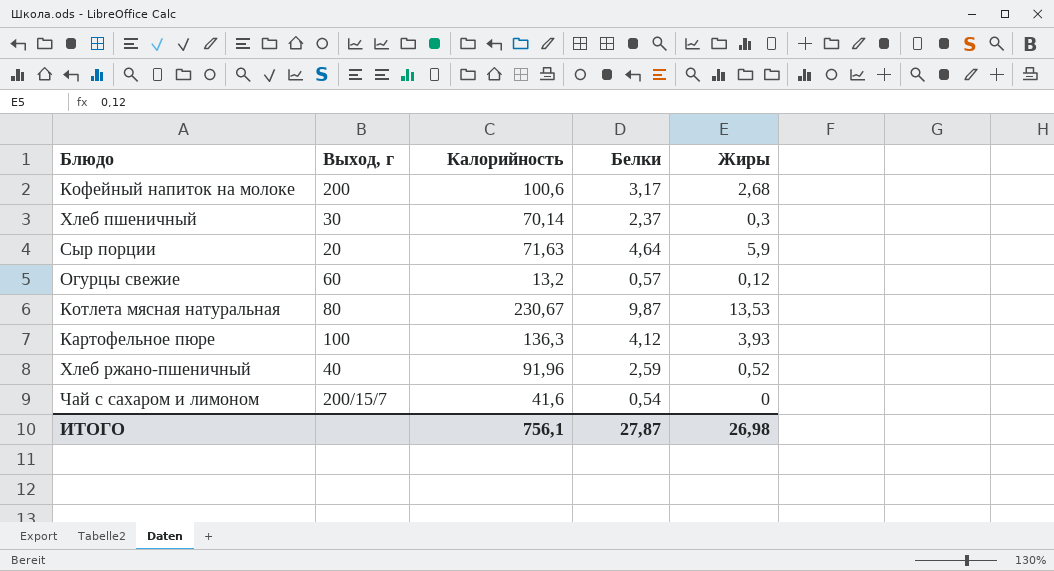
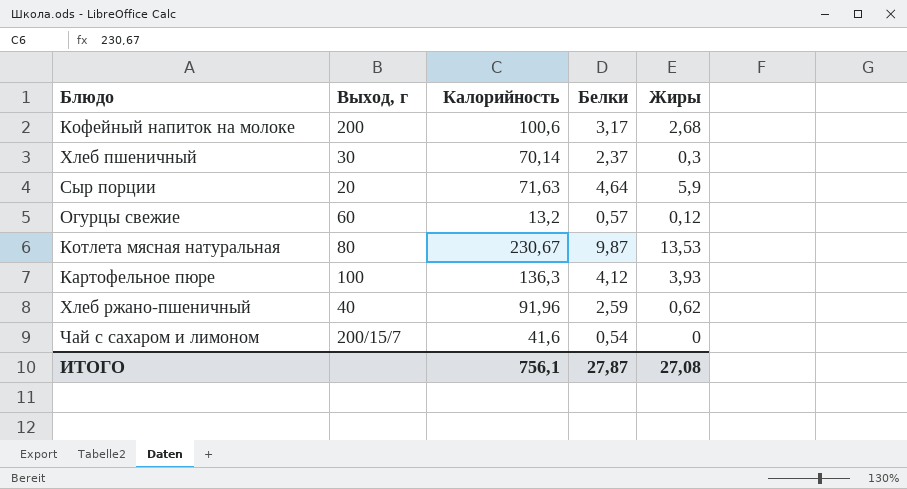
Хлеб ржано-пшеничный | Жиры: 0,52 -> 0,62
ИТОГО | Жиры: 26,98 -> 27,08

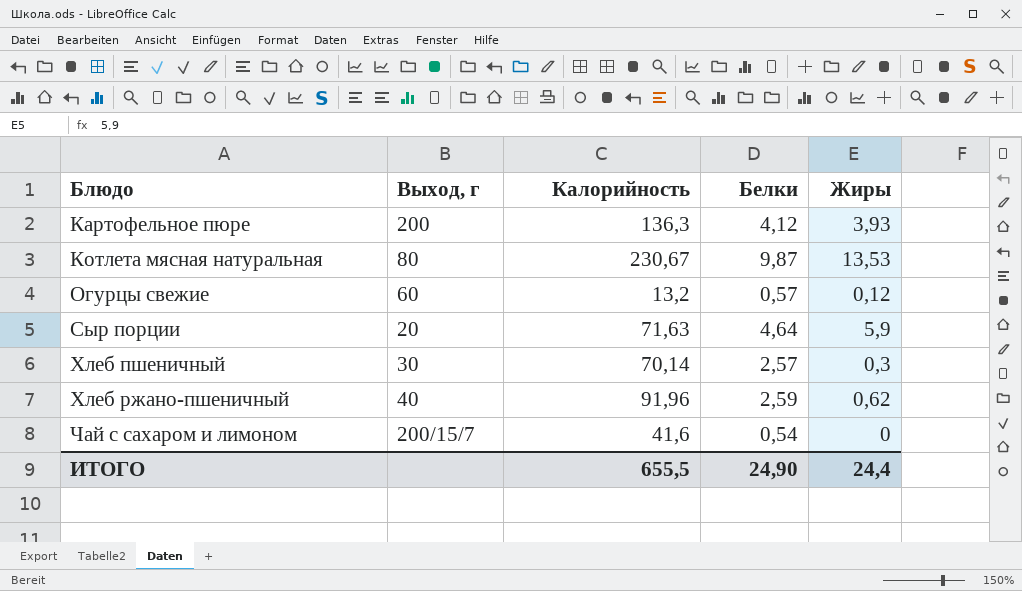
row order: none -> Блюдо ascending
row Кофейный напиток на молоке: 200 | 100,6 | 3,17 | 2,68 -> none
Картофельное пюре | Выход, г: 100 -> 200
Хлеб пшеничный | Белки: 2,37 -> 2,57
ИТОГО | Калорийность: 756,1 -> 655,5
ИТОГО | Белки: 27,87 -> 24,90
ИТОГО | Жиры: 27,08 -> 24,4

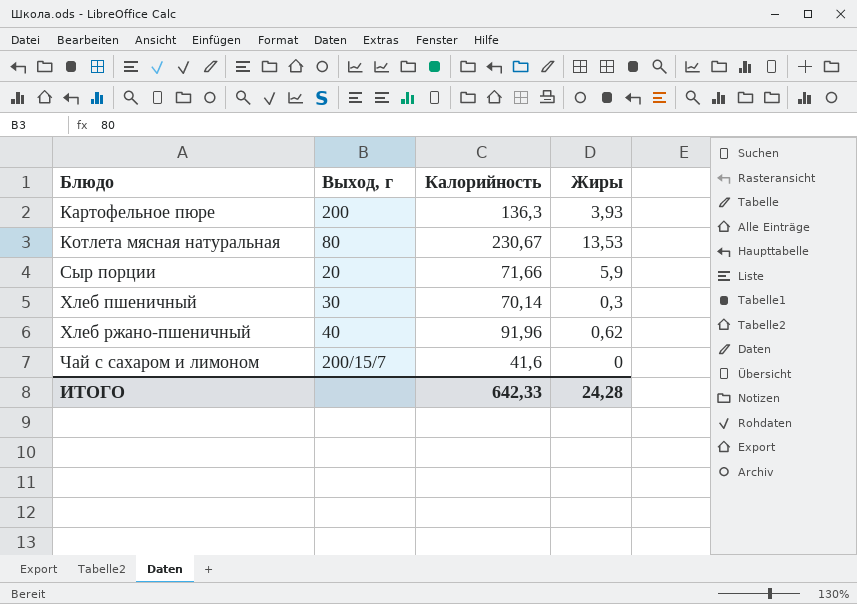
column Белки | position: 4 -> none
row Огурцы свежие: 60 | 13,2 | 0,57 | 0,12 -> none
Сыр порции | Калорийность: 71,63 -> 71,66
ИТОГО | Калорийность: 655,5 -> 642,33
ИТОГО | Жиры: 24,4 -> 24,28

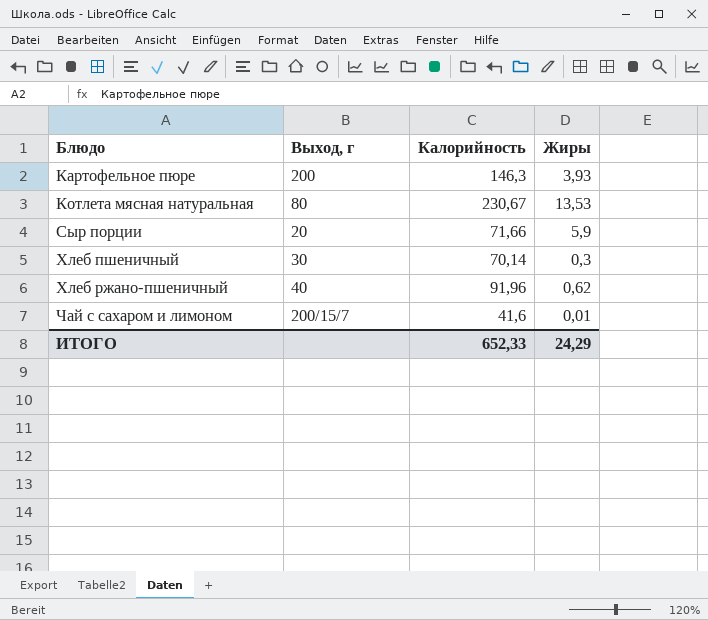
Картофельное пюре | Калорийность: 136,3 -> 146,3
Чай с сахаром и лимоном | Жиры: 0 -> 0,01
ИТОГО | Калорийность: 642,33 -> 652,33
ИТОГО | Жиры: 24,28 -> 24,29

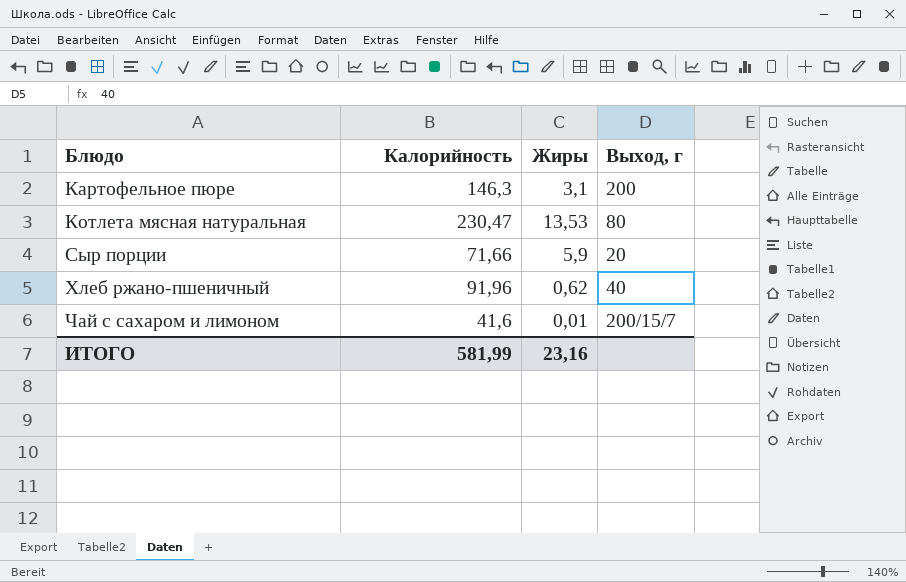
column Выход, г | position: 2 -> 4
row Хлеб пшеничный: 30 | 70,14 | 0,3 -> none
Картофельное пюре | Жиры: 3,93 -> 3,1
Котлета мясная натуральная | Калорийность: 230,67 -> 230,47
ИТОГО | Калорийность: 652,33 -> 581,99
ИТОГО | Жиры: 24,29 -> 23,16

